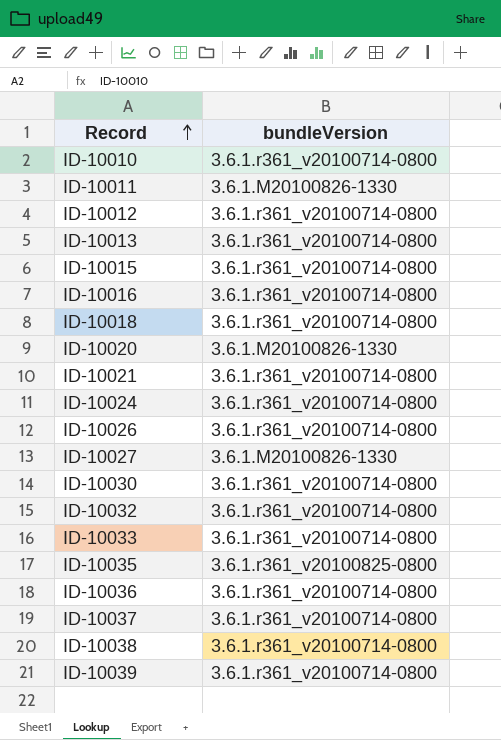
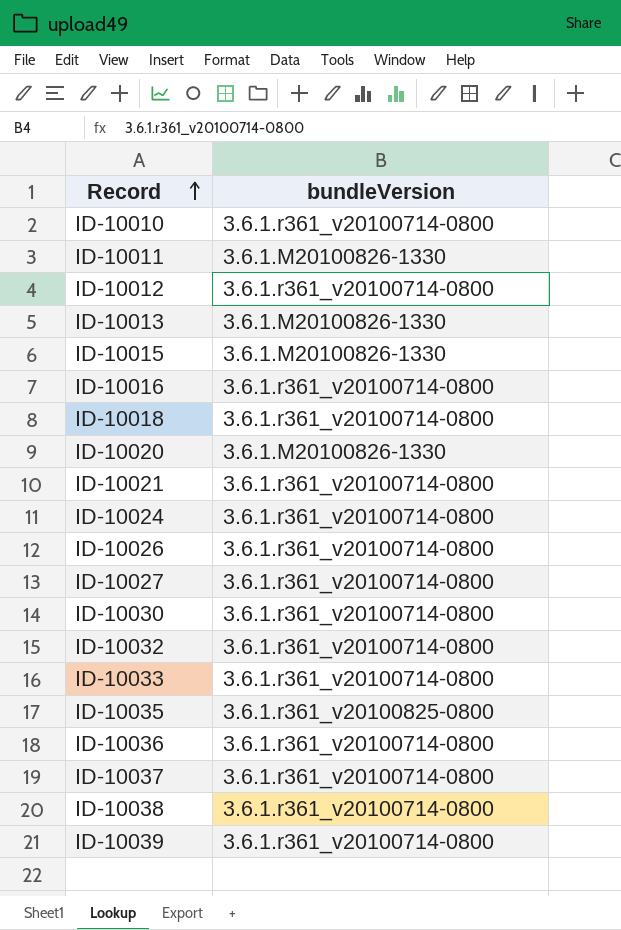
ID-10013 | bundleVersion: 3.6.1.r361_v20100714-0800 -> 3.6.1.M20100826-1330
ID-10015 | bundleVersion: 3.6.1.r361_v20100714-0800 -> 3.6.1.M20100826-1330
ID-10027 | bundleVersion: 3.6.1.M20100826-1330 -> 3.6.1.r361_v20100714-0800

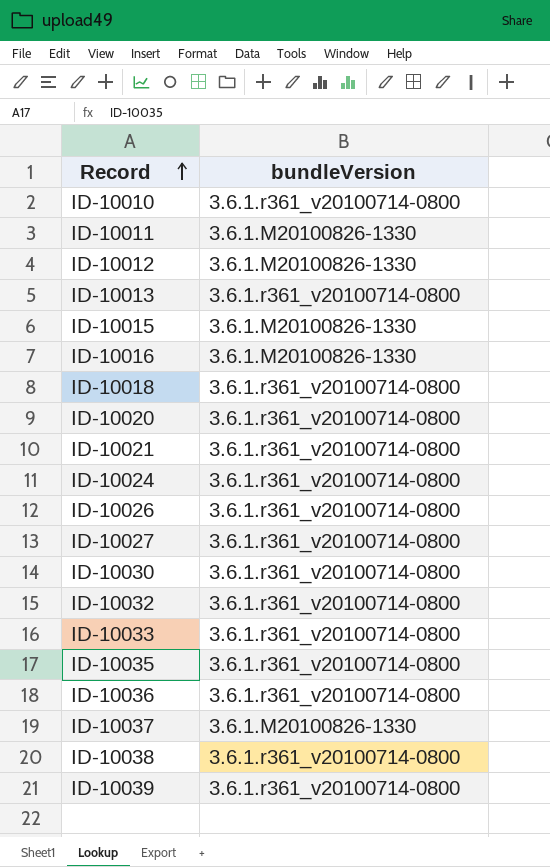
ID-10012 | bundleVersion: 3.6.1.r361_v20100714-0800 -> 3.6.1.M20100826-1330
ID-10013 | bundleVersion: 3.6.1.M20100826-1330 -> 3.6.1.r361_v20100714-0800
ID-10016 | bundleVersion: 3.6.1.r361_v20100714-0800 -> 3.6.1.M20100826-1330
ID-10020 | bundleVersion: 3.6.1.M20100826-1330 -> 3.6.1.r361_v20100714-0800
ID-10035 | bundleVersion: 3.6.1.r361_v20100825-0800 -> 3.6.1.r361_v20100714-0800
ID-10037 | bundleVersion: 3.6.1.r361_v20100714-0800 -> 3.6.1.M20100826-1330

